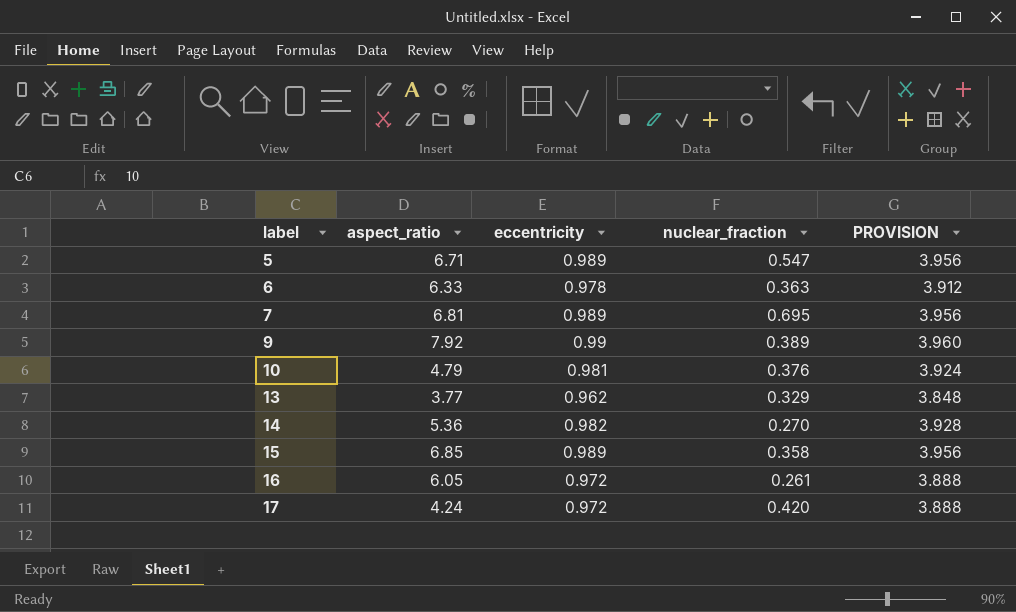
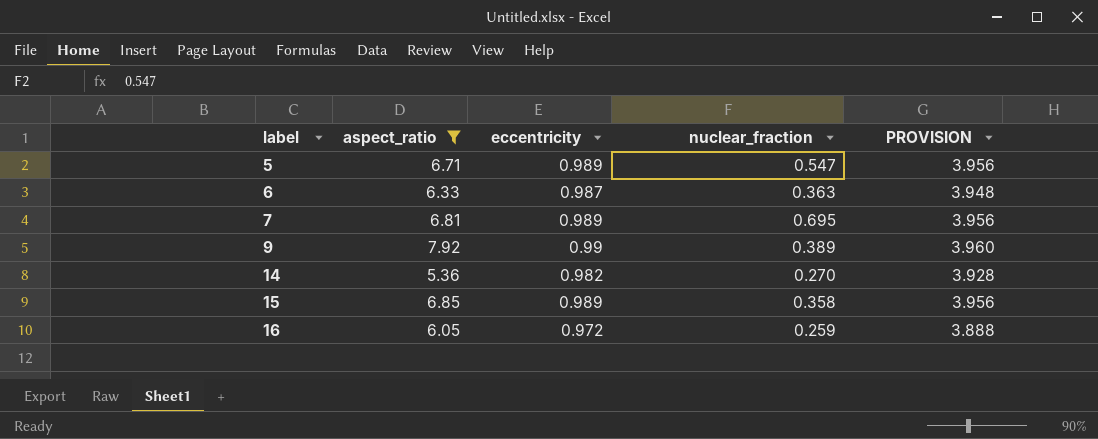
filter: none -> aspect_ratio >= 5.36
6 | eccentricity: 0.978 -> 0.987
6 | PROVISION: 3.912 -> 3.948
16 | nuclear_fraction: 0.261 -> 0.259

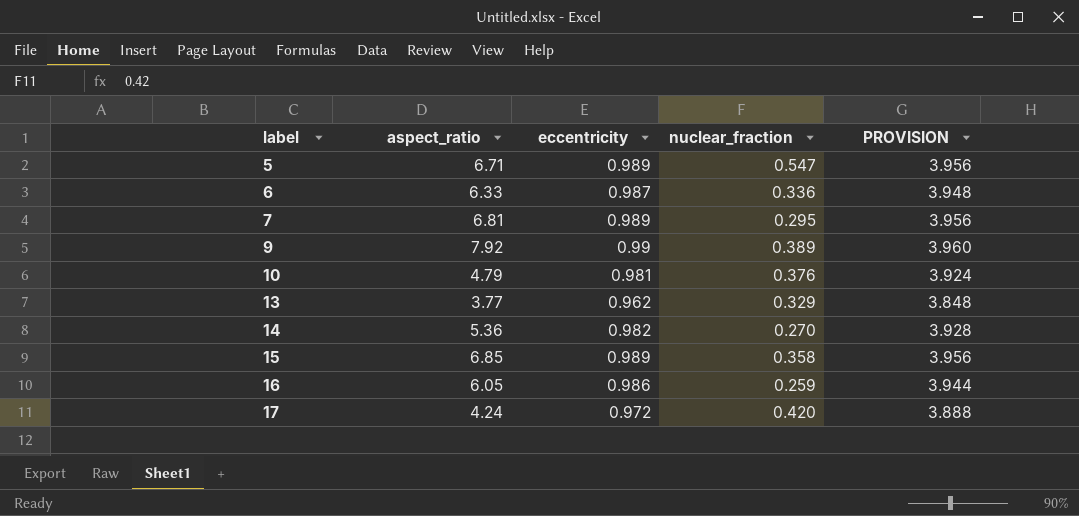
filter: aspect_ratio >= 5.36 -> none
6 | nuclear_fraction: 0.363 -> 0.336
7 | nuclear_fraction: 0.695 -> 0.295
16 | eccentricity: 0.972 -> 0.986
16 | PROVISION: 3.888 -> 3.944

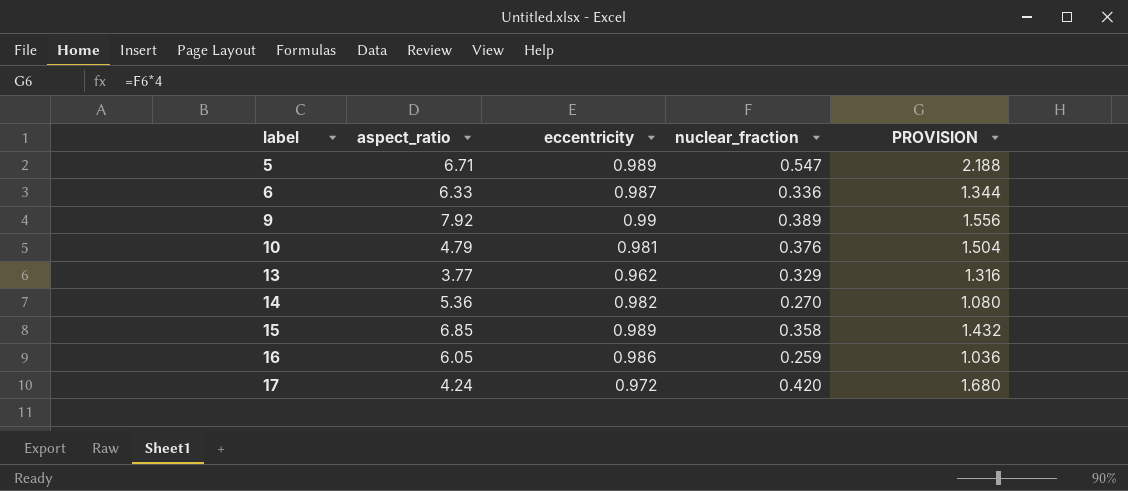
column PROVISION | formula: [eccentricity] * 4 -> [nuclear_fraction] * 4
row 7: 6.81 | 0.989 | 0.295 | 3.956 -> none

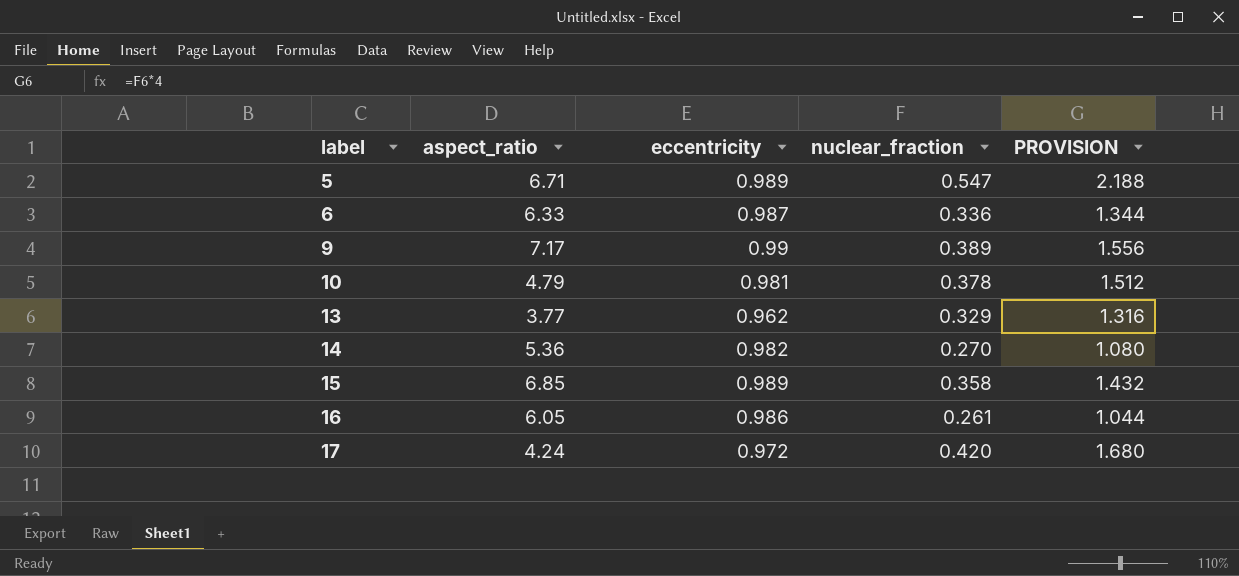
9 | aspect_ratio: 7.92 -> 7.17
10 | nuclear_fraction: 0.376 -> 0.378
10 | PROVISION: 1.504 -> 1.512
16 | nuclear_fraction: 0.259 -> 0.261
16 | PROVISION: 1.036 -> 1.044

